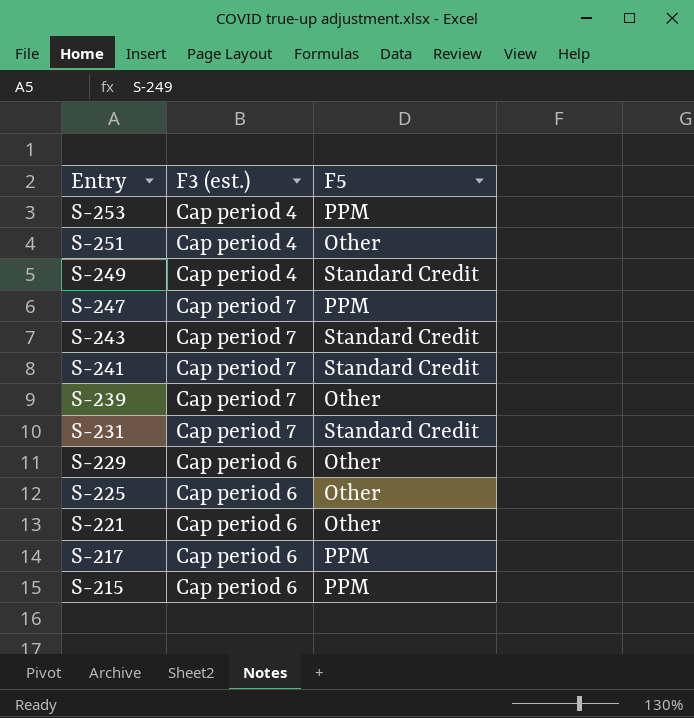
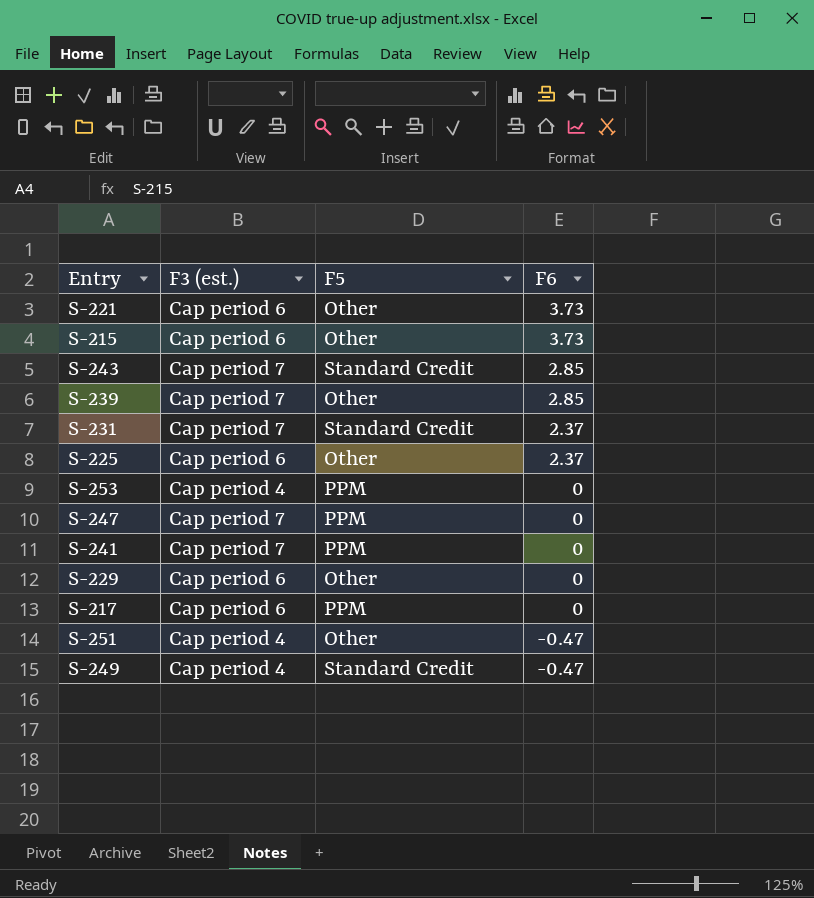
row order: Entry descending -> F6 descending
column F6 | position: none -> 4
S-215 | F5: PPM -> Other
S-241 | F5: Standard Credit -> PPM

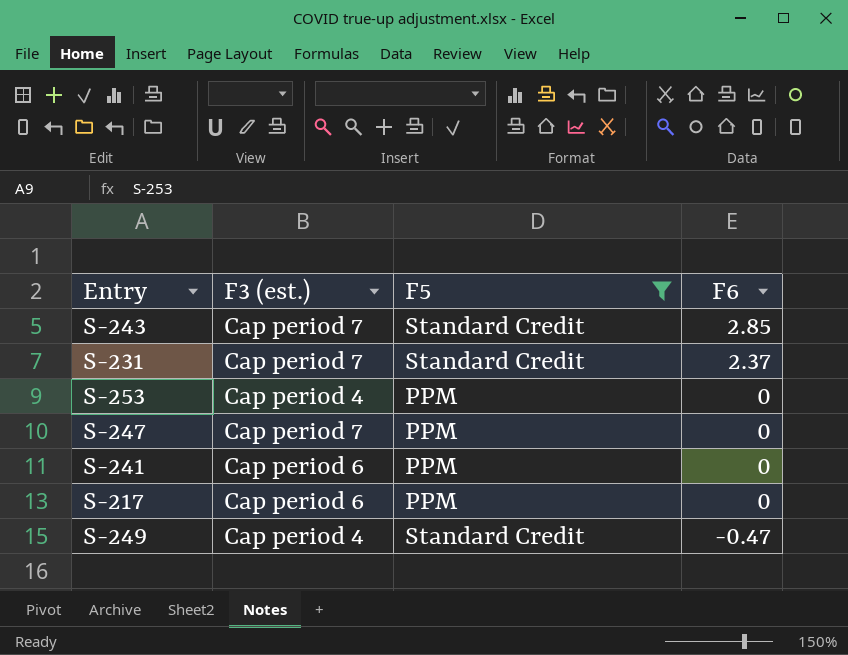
filter: none -> F5 != Other
S-241 | F3 (est.): Cap period 7 -> Cap period 6

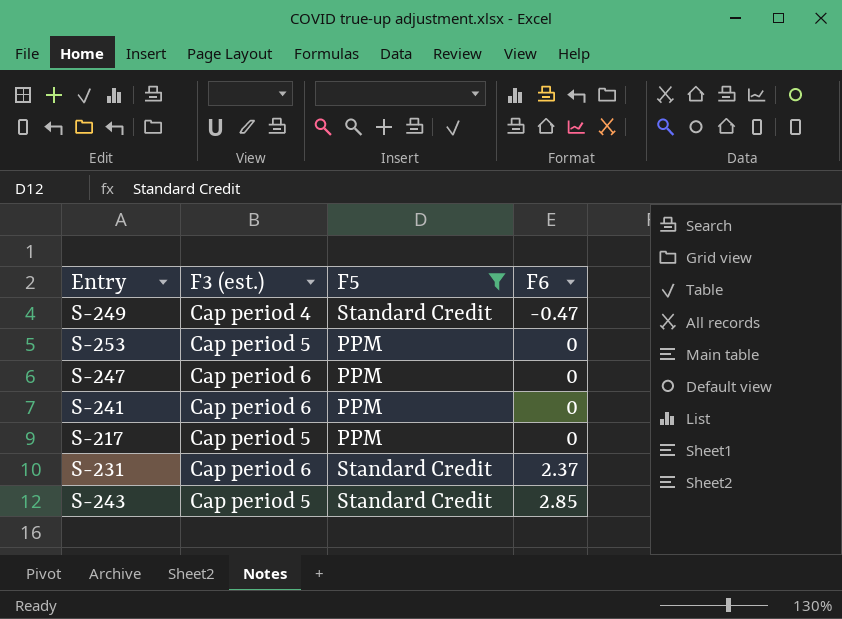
row order: F6 descending -> F6 ascending
S-253 | F3 (est.): Cap period 4 -> Cap period 5
S-247 | F3 (est.): Cap period 7 -> Cap period 6
S-217 | F3 (est.): Cap period 6 -> Cap period 5
S-231 | F3 (est.): Cap period 7 -> Cap period 6
S-243 | F3 (est.): Cap period 7 -> Cap period 5

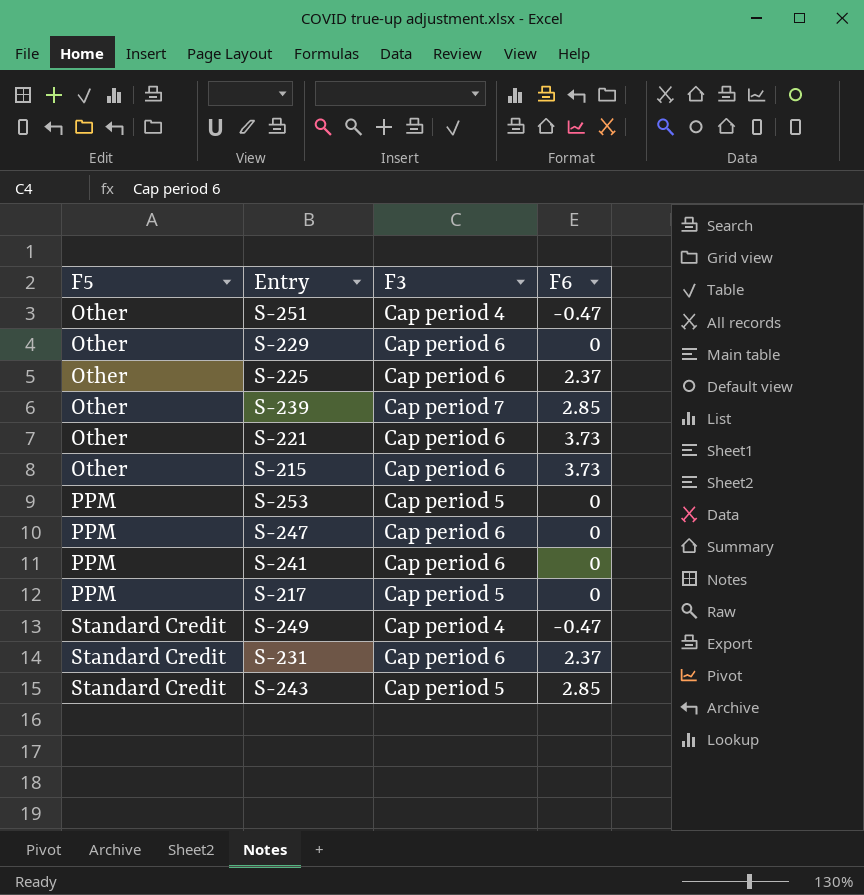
filter: F5 != Other -> none
row order: F6 ascending -> F5 ascending
column F5 | position: 3 -> 1
column name: F3 (est.) -> F3

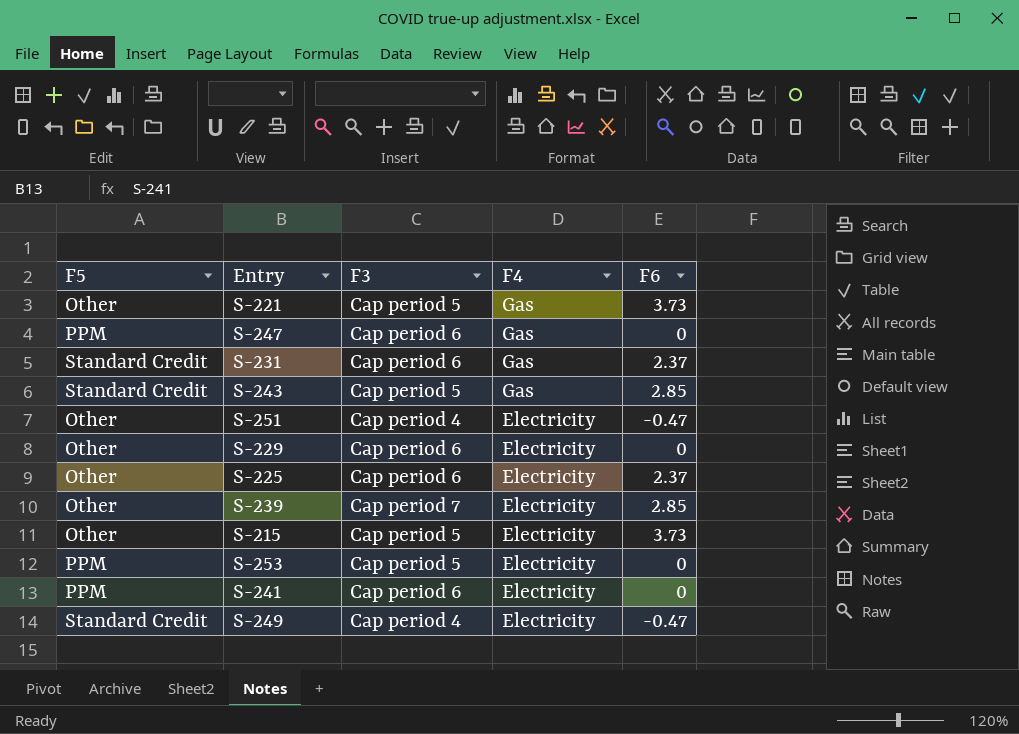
row order: F5 ascending -> F4 descending
column F4 | position: none -> 4
row S-217: PPM | Cap period 5 | 0 -> none
S-221 | F3: Cap period 6 -> Cap period 5
S-215 | F3: Cap period 6 -> Cap period 5

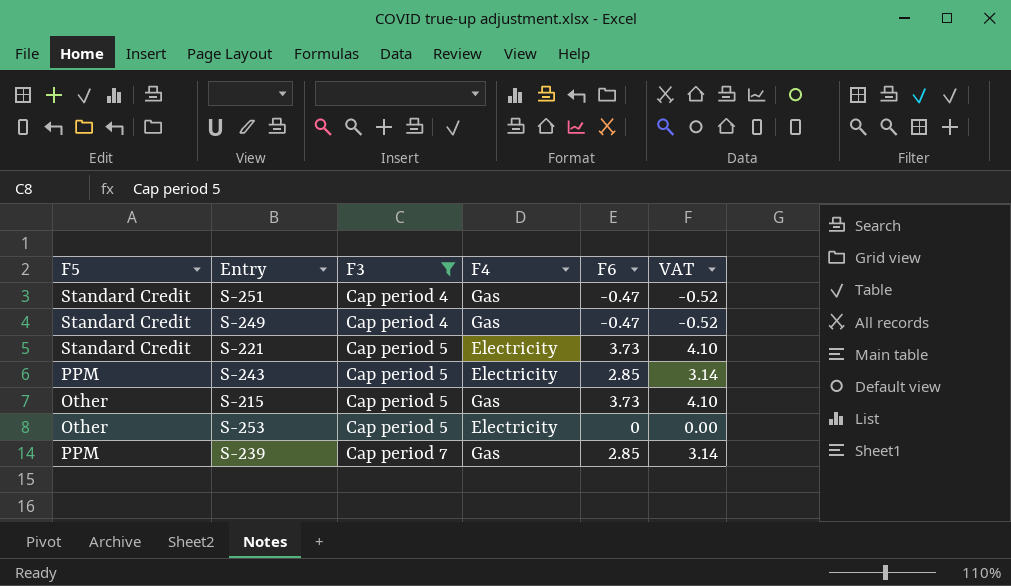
filter: none -> F3 != Cap period 6
row order: F4 descending -> F3 ascending
column VAT | formula: none -> [F6] * 1.1
S-251 | F5: Other -> Standard Credit
S-251 | F4: Electricity -> Gas
S-249 | F4: Electricity -> Gas
S-221 | F5: Other -> Standard Credit
S-221 | F4: Gas -> Electricity
S-243 | F5: Standard Credit -> PPM
S-243 | F4: Gas -> Electricity
S-215 | F4: Electricity -> Gas
S-253 | F5: PPM -> Other
S-239 | F5: Other -> PPM
S-239 | F4: Electricity -> Gas

